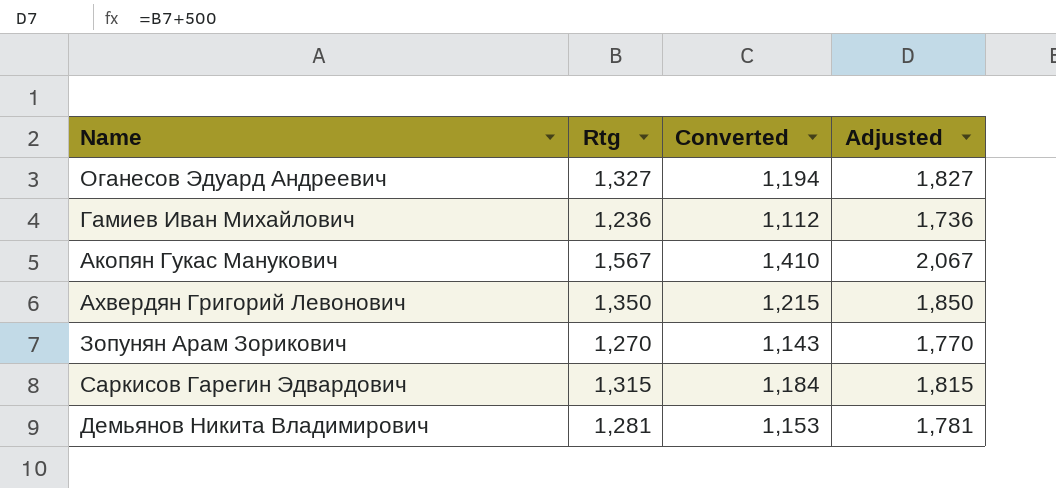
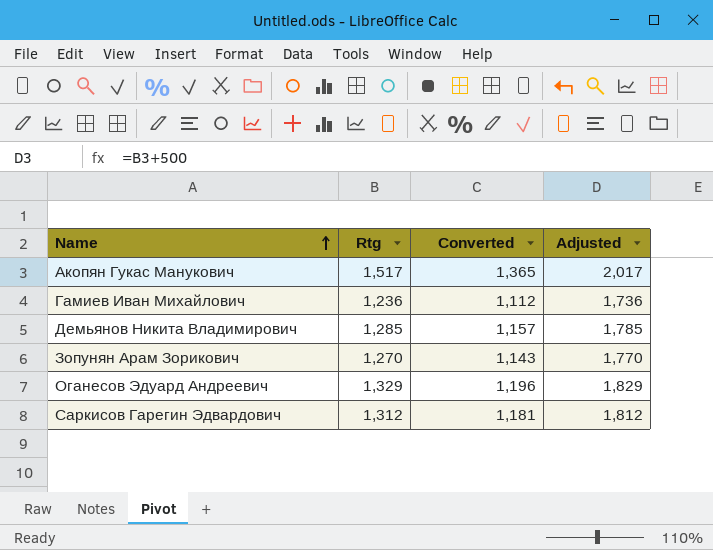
row order: none -> Name ascending
row Ахвердян Григорий Левонович: 1,350 | 1,215 | 1,850 -> none
Акопян Гукас Манукович | Rtg: 1,567 -> 1,517
Акопян Гукас Манукович | Converted: 1,410 -> 1,365
Акопян Гукас Манукович | Adjusted: 2,067 -> 2,017
Демьянов Никита Владимирович | Rtg: 1,281 -> 1,285
Демьянов Никита Владимирович | Converted: 1,153 -> 1,157
Демьянов Никита Владимирович | Adjusted: 1,781 -> 1,785
Оганесов Эдуард Андреевич | Rtg: 1,327 -> 1,329
Оганесов Эдуард Андреевич | Converted: 1,194 -> 1,196
Оганесов Эдуард Андреевич | Adjusted: 1,827 -> 1,829
Саркисов Гарегин Эдвардович | Rtg: 1,315 -> 1,312
Саркисов Гарегин Эдвардович | Converted: 1,184 -> 1,181
Саркисов Гарегин Эдвардович | Adjusted: 1,815 -> 1,812

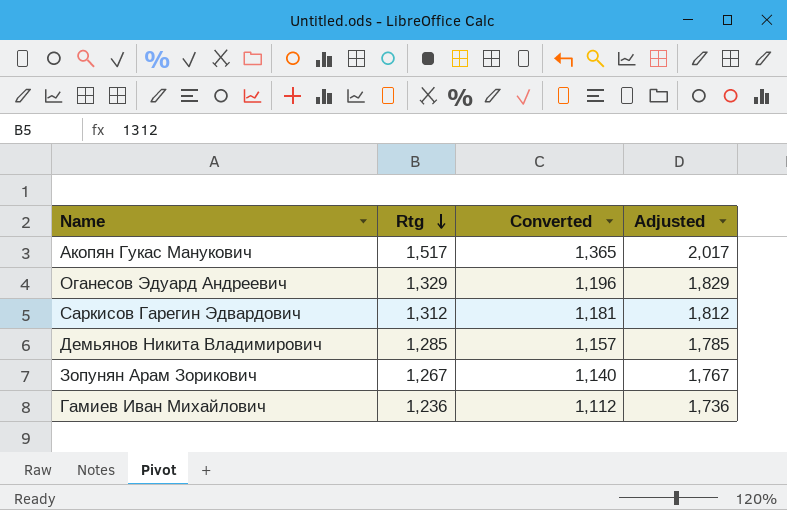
row order: Name ascending -> Rtg descending
Зопунян Арам Зорикович | Rtg: 1,270 -> 1,267
Зопунян Арам Зорикович | Converted: 1,143 -> 1,140
Зопунян Арам Зорикович | Adjusted: 1,770 -> 1,767

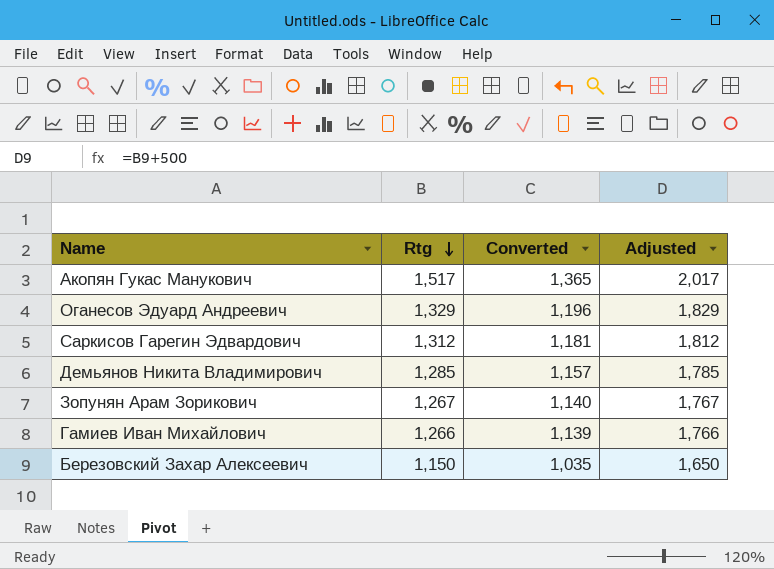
Гамиев Иван Михайлович | Rtg: 1,236 -> 1,266
Гамиев Иван Михайлович | Converted: 1,112 -> 1,139
Гамиев Иван Михайлович | Adjusted: 1,736 -> 1,766
row Березовский Захар Алексеевич: none -> 1,150 | 1,035 | 1,650

